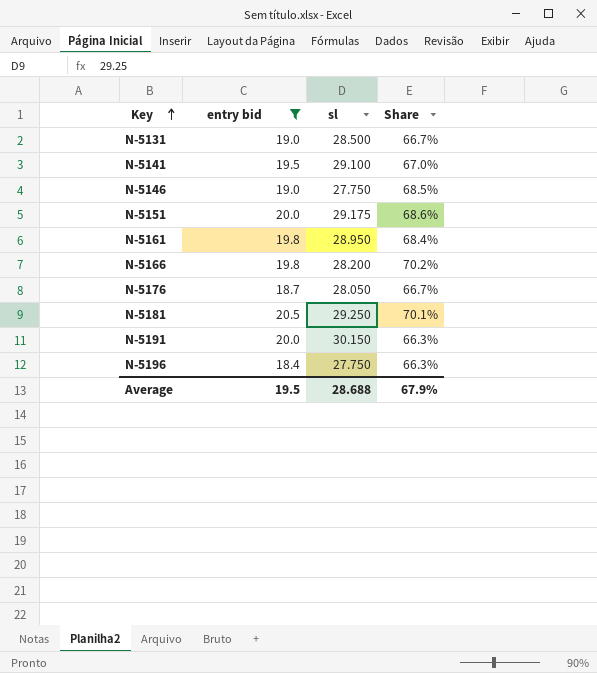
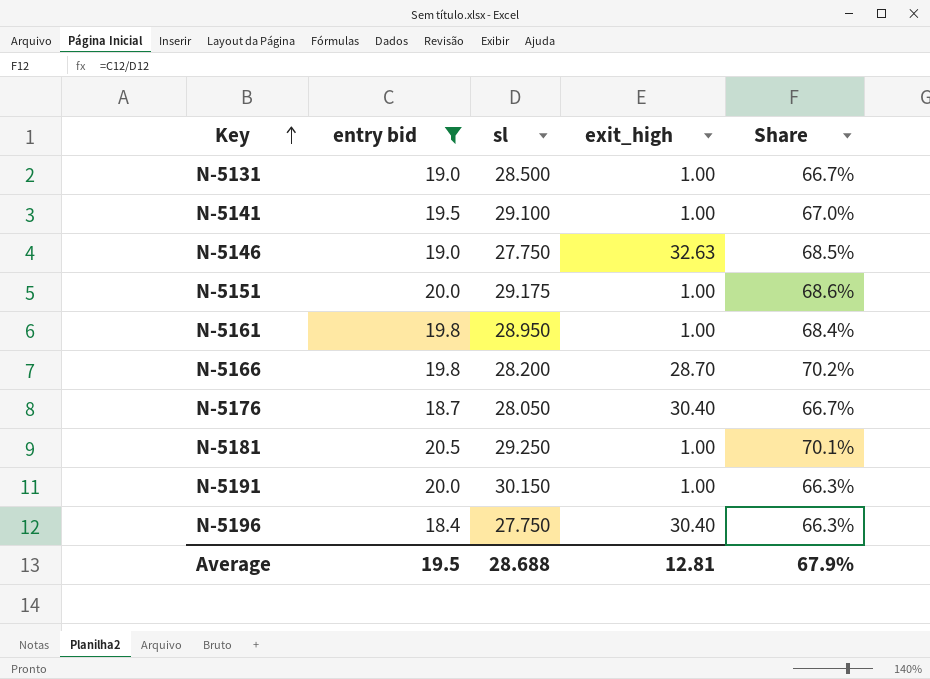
column exit_high | position: none -> 4

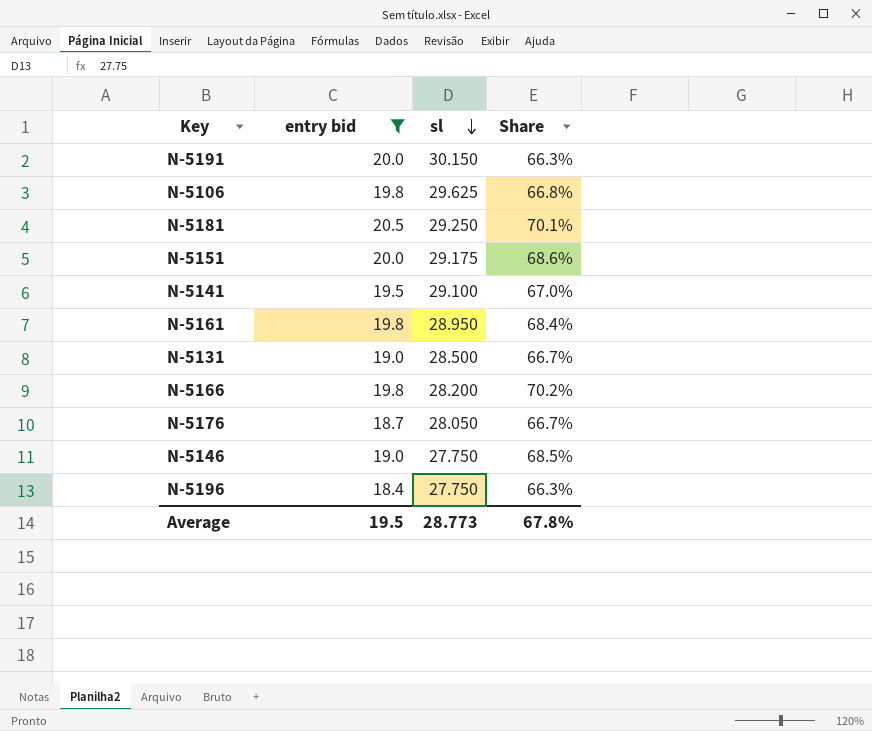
row order: Key ascending -> sl descending
column exit_high | position: 4 -> none
row N-5106: none -> 19.8 | 29.625 | 66.8%
Average | sl: 28.688 -> 28.773
Average | Share: 67.9% -> 67.8%

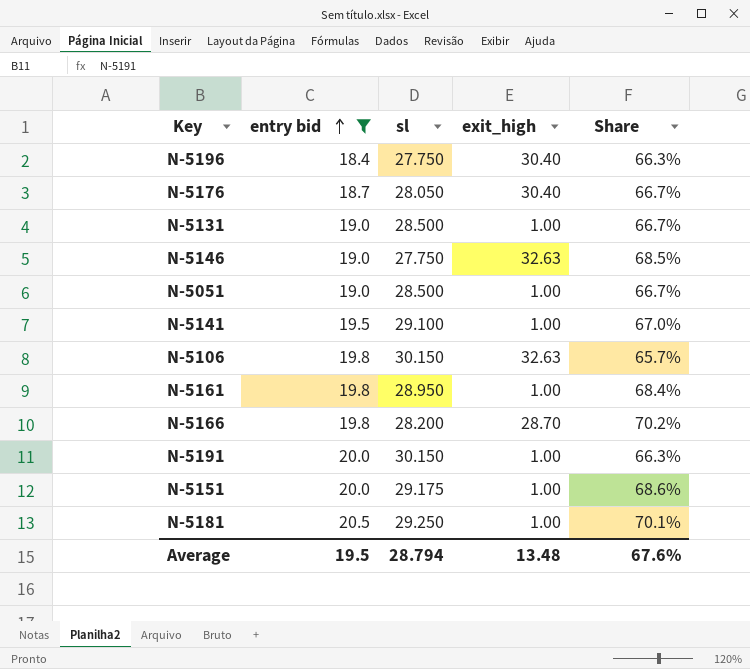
row order: sl descending -> entry bid ascending
column exit_high | position: none -> 4
row N-5051: none -> 19.0 | 28.500 | 1.00 | 66.7%
N-5106 | sl: 29.625 -> 30.150
N-5106 | Share: 66.8% -> 65.7%
Average | sl: 28.773 -> 28.794
Average | Share: 67.8% -> 67.6%

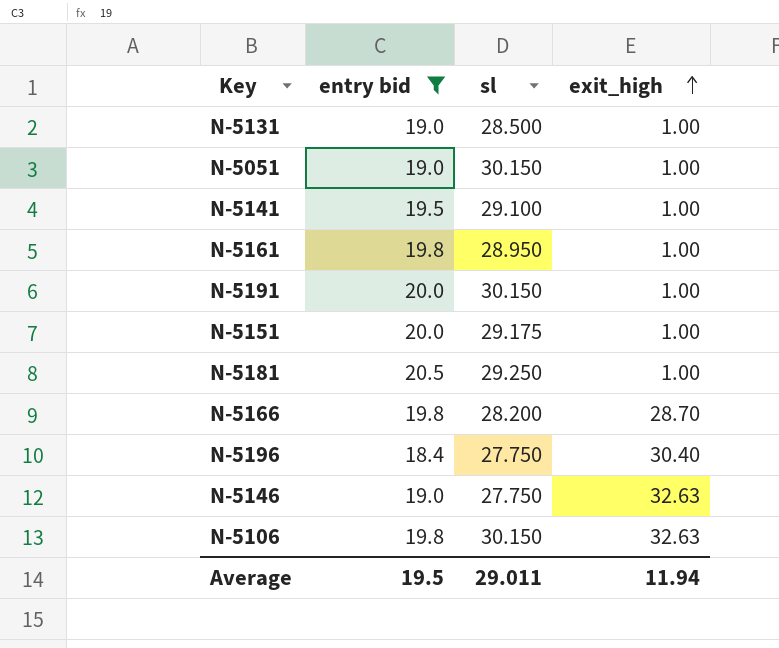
row order: entry bid ascending -> exit_high ascending
column Share | formula: [entry bid] / [sl] -> none
row N-5176: 18.7 | 28.050 | 30.40 | 66.7% -> none
N-5051 | sl: 28.500 -> 30.150
Average | sl: 28.794 -> 29.011
Average | exit_high: 13.48 -> 11.94

